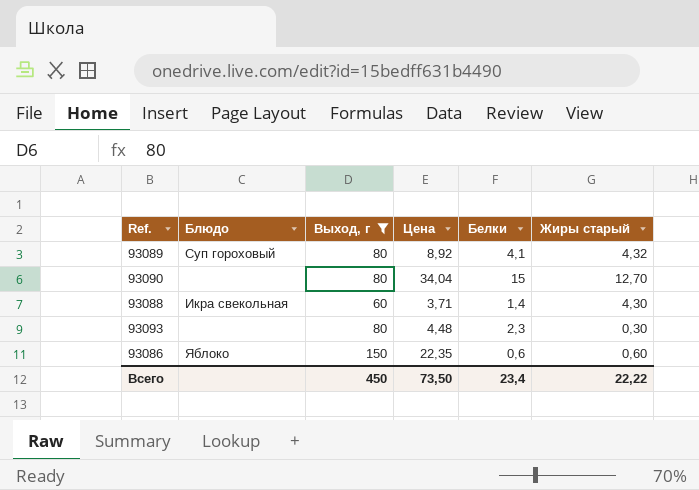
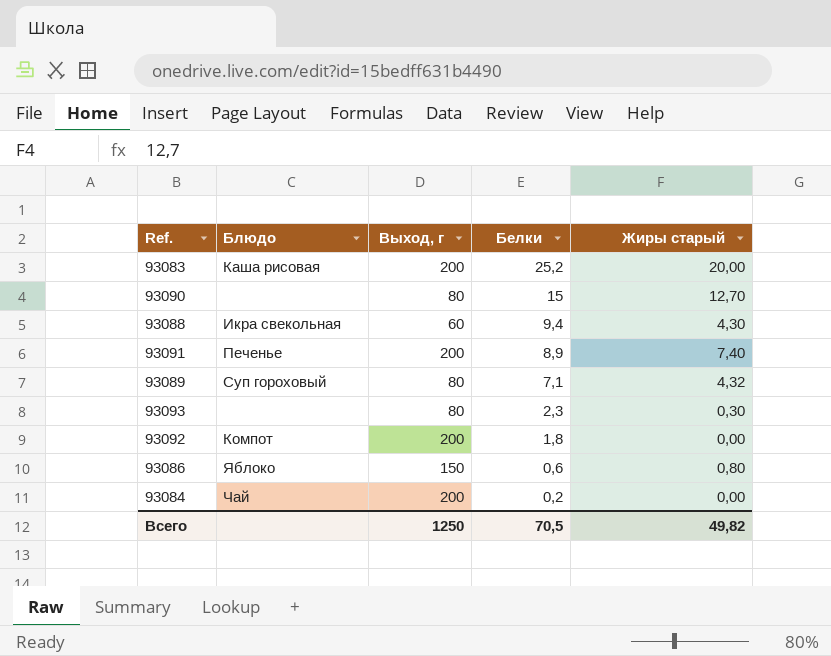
filter: Выход, г != 200 -> none
row order: none -> Белки descending
column Цена | position: 4 -> none
93088 | Белки: 1,4 -> 9,4
93089 | Белки: 4,1 -> 7,1
93086 | Жиры старый: 0,60 -> 0,80
Всего | Выход, г: 450 -> 1250
Всего | Белки: 23,4 -> 70,5
Всего | Жиры старый: 22,22 -> 49,82

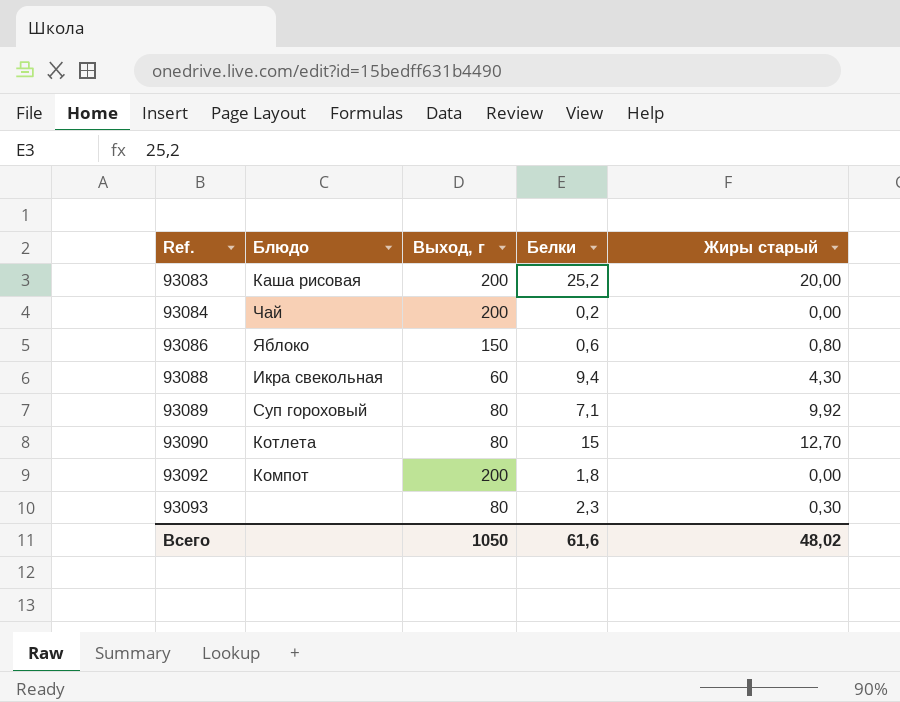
row order: Белки descending -> Ref. ascending
row 93091: Печенье | 200 | 8,9 | 7,40 -> none
93089 | Жиры старый: 4,32 -> 9,92
93090 | Блюдо: none -> Котлета
Всего | Выход, г: 1250 -> 1050
Всего | Белки: 70,5 -> 61,6
Всего | Жиры старый: 49,82 -> 48,02

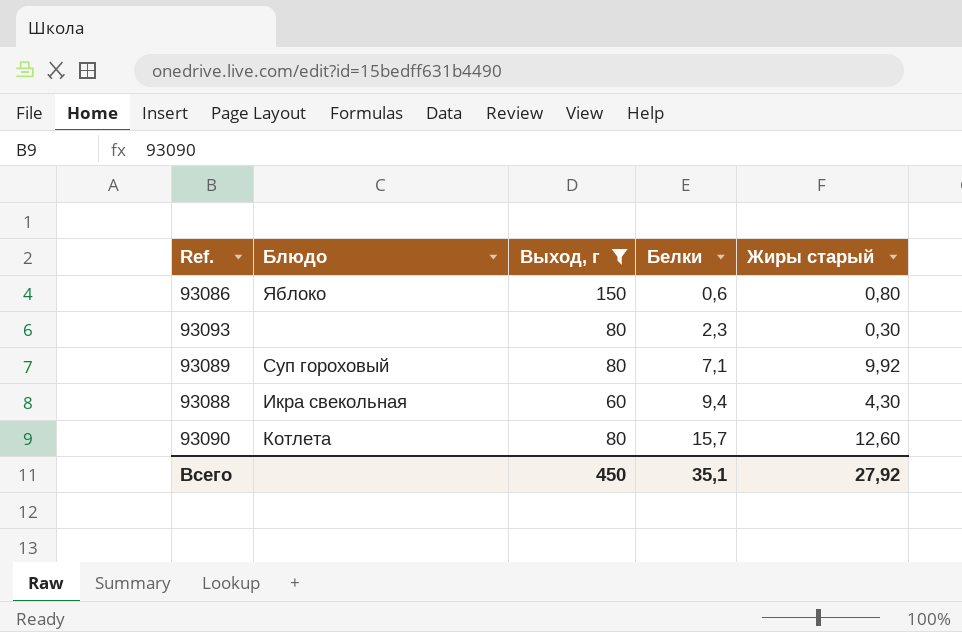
filter: none -> Выход, г != 200
row order: Ref. ascending -> Белки ascending
93090 | Белки: 15 -> 15,7
93090 | Жиры старый: 12,70 -> 12,60
Всего | Выход, г: 1050 -> 450
Всего | Белки: 61,6 -> 35,1
Всего | Жиры старый: 48,02 -> 27,92

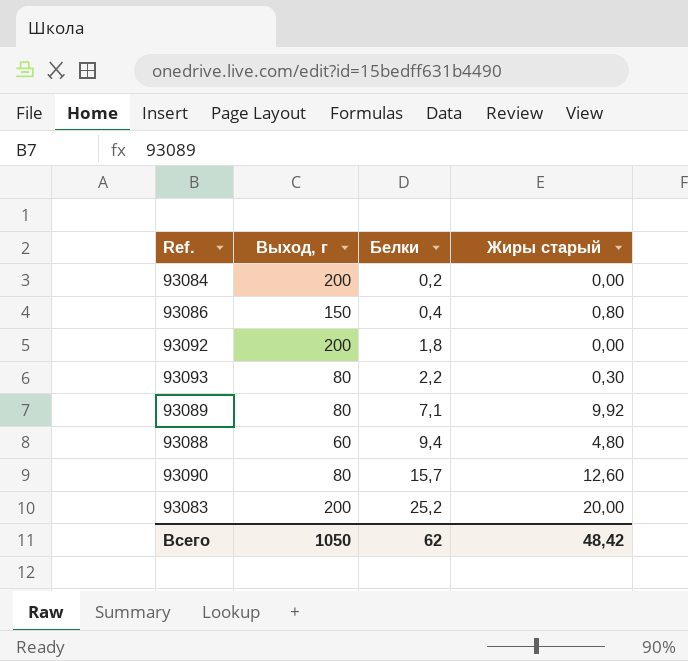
filter: Выход, г != 200 -> none
column Блюдо | position: 2 -> none
93086 | Белки: 0,6 -> 0,4
93093 | Белки: 2,3 -> 2,2
93088 | Жиры старый: 4,30 -> 4,80
Всего | Выход, г: 450 -> 1050
Всего | Белки: 35,1 -> 62
Всего | Жиры старый: 27,92 -> 48,42

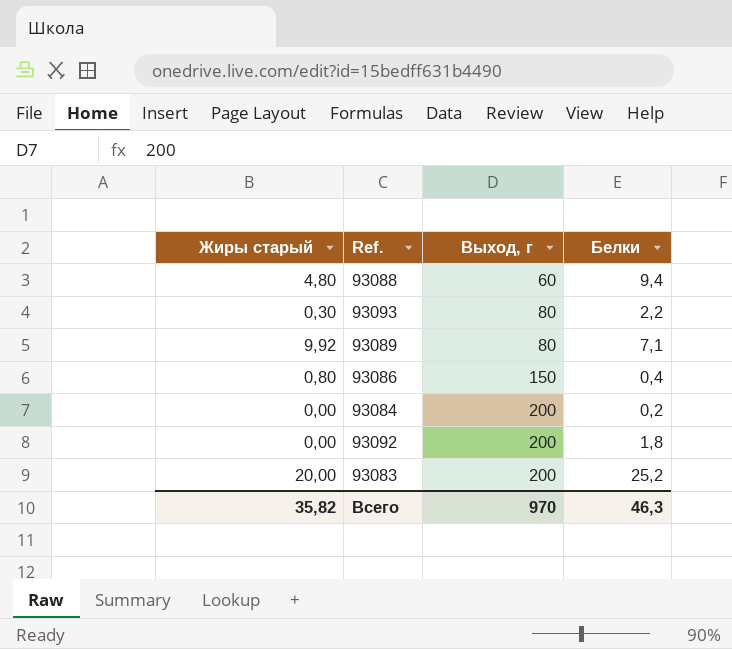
row order: Белки ascending -> Выход, г ascending
column Жиры старый | position: 4 -> 1
row 93090: 80 | 15,7 | 12,60 -> none
Всего | Жиры старый: 48,42 -> 35,82
Всего | Выход, г: 1050 -> 970
Всего | Белки: 62 -> 46,3

